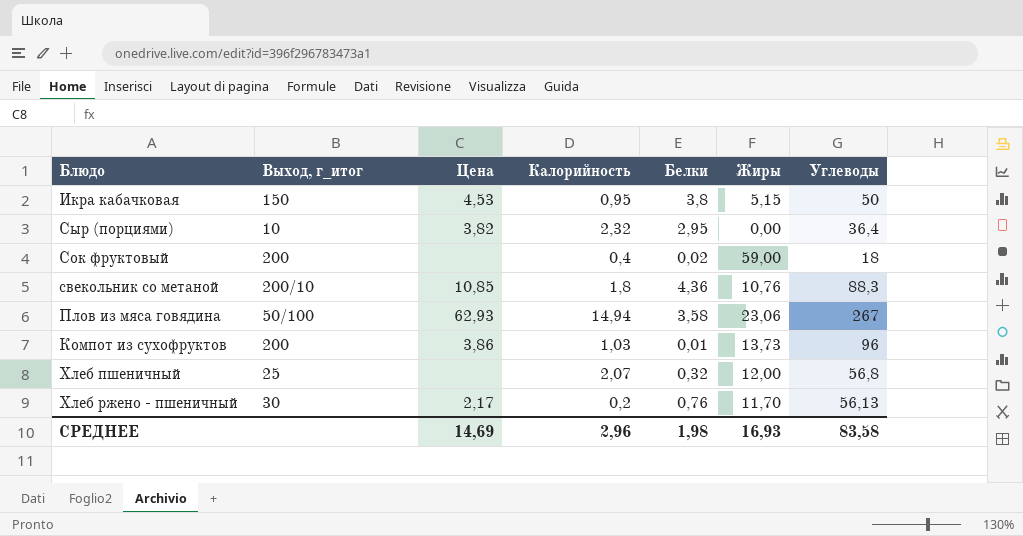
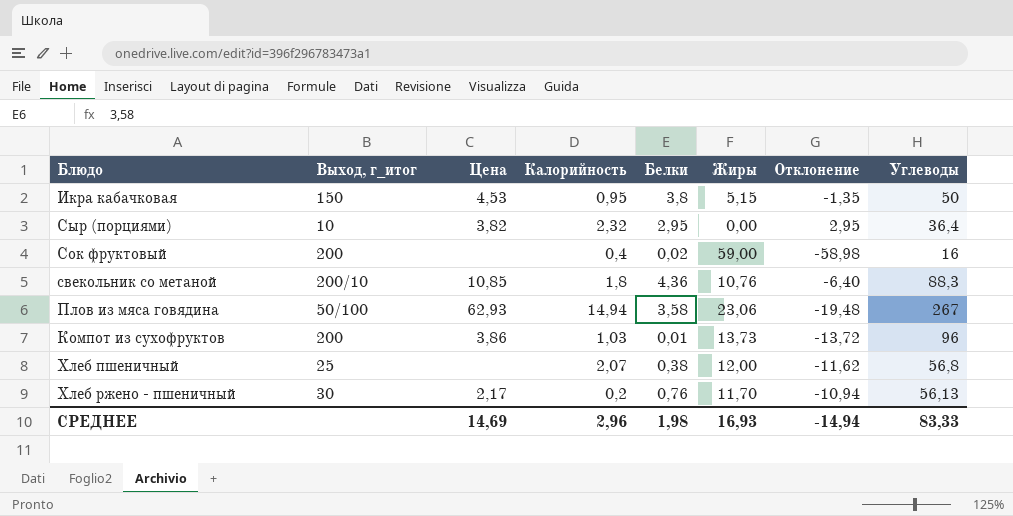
column Отклонение | formula: none -> [Белки] - [Жиры]
Сок фруктовый | Углеводы: 18 -> 16
Хлеб пшеничный | Белки: 0,32 -> 0,38
СРЕДНЕЕ | Углеводы: 83,58 -> 83,33

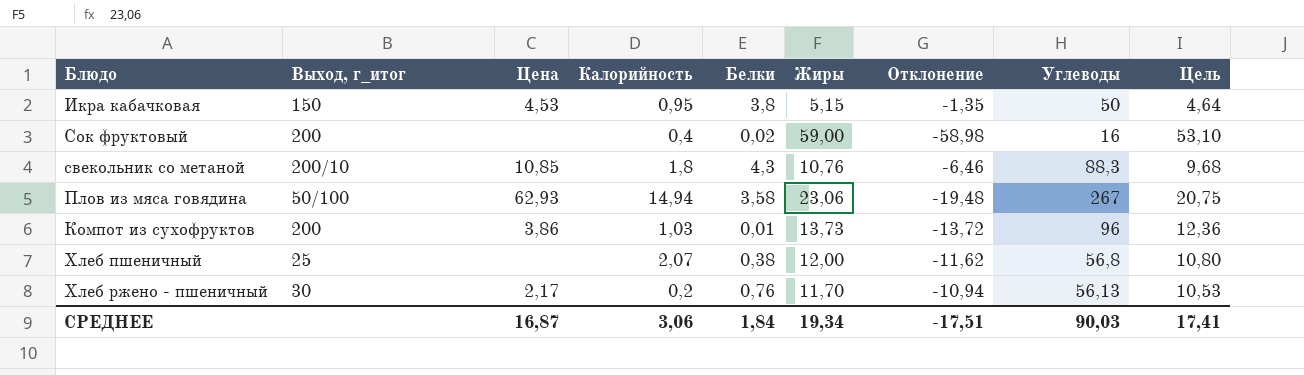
column Цель | formula: none -> [Жиры] * 0,9
row Сыр (порциями): 10 | 3,82 | 2,32 | 2,95 | 0,00 | 2,95 | 36,4 -> none
свекольник со метаной | Белки: 4,36 -> 4,3
свекольник со метаной | Отклонение: -6,40 -> -6,46
СРЕДНЕЕ | Цена: 14,69 -> 16,87
СРЕДНЕЕ | Калорийность: 2,96 -> 3,06
СРЕДНЕЕ | Белки: 1,98 -> 1,84
СРЕДНЕЕ | Жиры: 16,93 -> 19,34
СРЕДНЕЕ | Отклонение: -14,94 -> -17,51
СРЕДНЕЕ | Углеводы: 83,33 -> 90,03

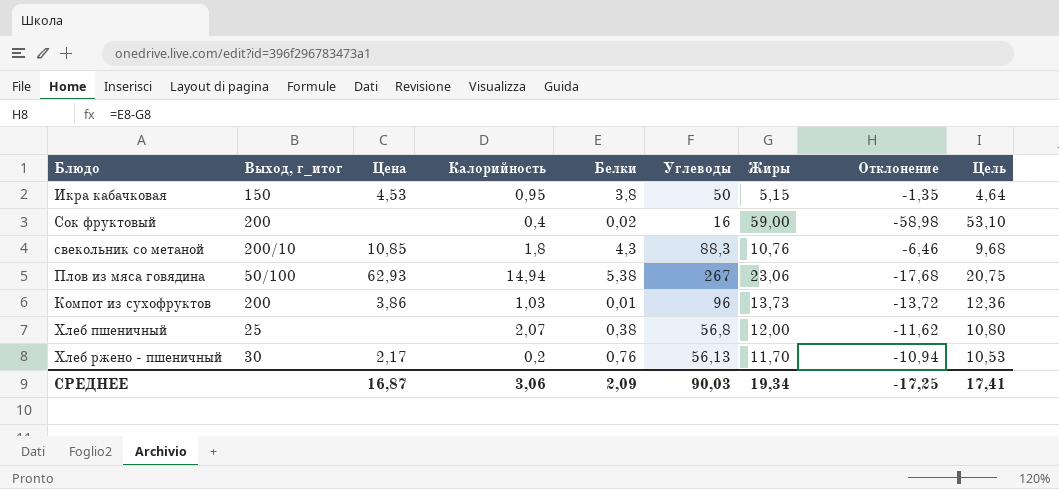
column Углеводы | position: 8 -> 6
Плов из мяса говядина | Белки: 3,58 -> 5,38
Плов из мяса говядина | Отклонение: -19,48 -> -17,68
СРЕДНЕЕ | Белки: 1,84 -> 2,09
СРЕДНЕЕ | Отклонение: -17,51 -> -17,25

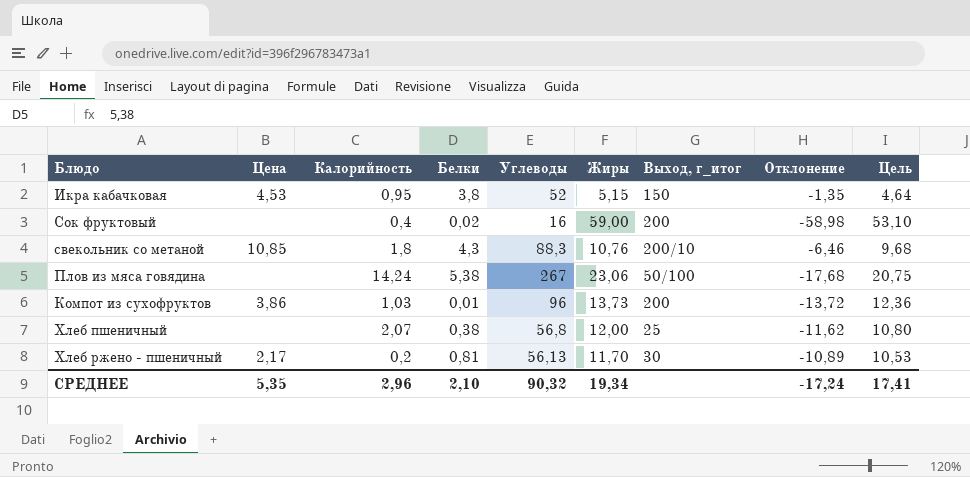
column Выход, г_итог | position: 2 -> 7
Икра кабачковая | Углеводы: 50 -> 52
Плов из мяса говядина | Цена: 62,93 -> none
Плов из мяса говядина | Калорийность: 14,94 -> 14,24
Хлеб ржено - пшеничный | Белки: 0,76 -> 0,81
Хлеб ржено - пшеничный | Отклонение: -10,94 -> -10,89
СРЕДНЕЕ | Цена: 16,87 -> 5,35
СРЕДНЕЕ | Калорийность: 3,06 -> 2,96
СРЕДНЕЕ | Белки: 2,09 -> 2,10
СРЕДНЕЕ | Углеводы: 90,03 -> 90,32
СРЕДНЕЕ | Отклонение: -17,25 -> -17,24

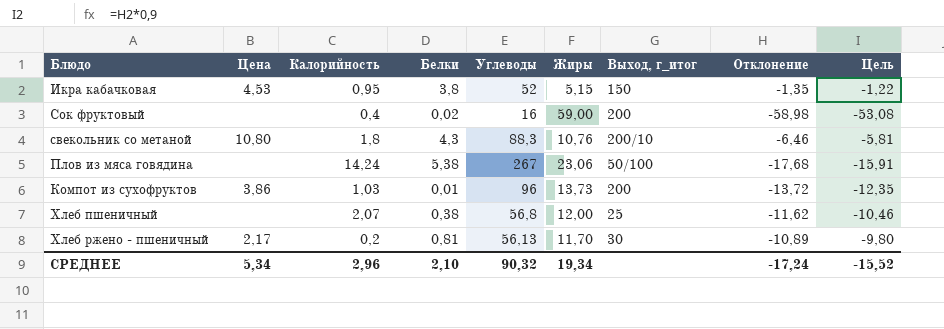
column Цель | formula: [Жиры] * 0,9 -> [Отклонение] * 0,9
свекольник со метаной | Цена: 10,85 -> 10,80
СРЕДНЕЕ | Цена: 5,35 -> 5,34
СРЕДНЕЕ | Цель: 17,41 -> -15,52

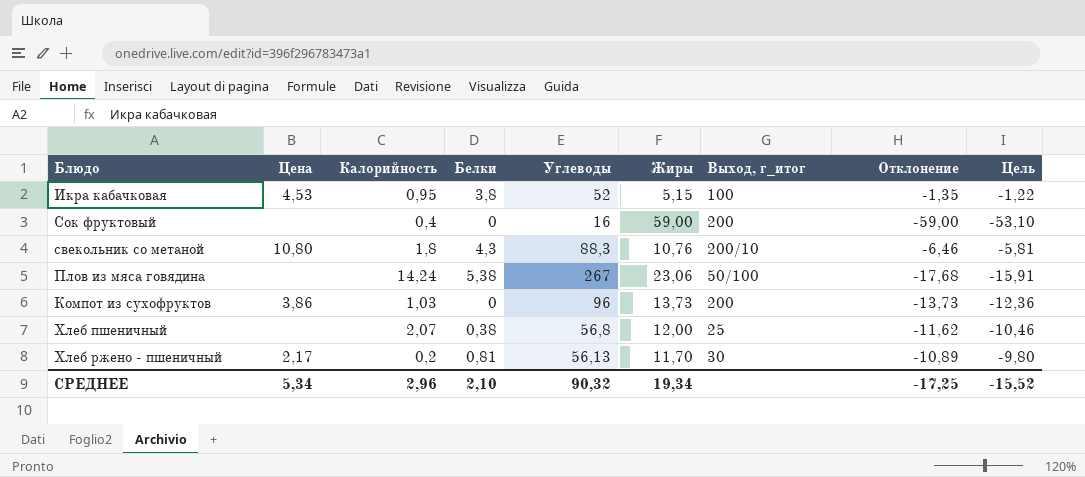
Икра кабачковая | Выход, г_итог: 150 -> 100
Сок фруктовый | Белки: 0,02 -> 0
Сок фруктовый | Отклонение: -58,98 -> -59,00
Сок фруктовый | Цель: -53,08 -> -53,10
Компот из сухофруктов | Белки: 0,01 -> 0
Компот из сухофруктов | Отклонение: -13,72 -> -13,73
Компот из сухофруктов | Цель: -12,35 -> -12,36
СРЕДНЕЕ | Отклонение: -17,24 -> -17,25

